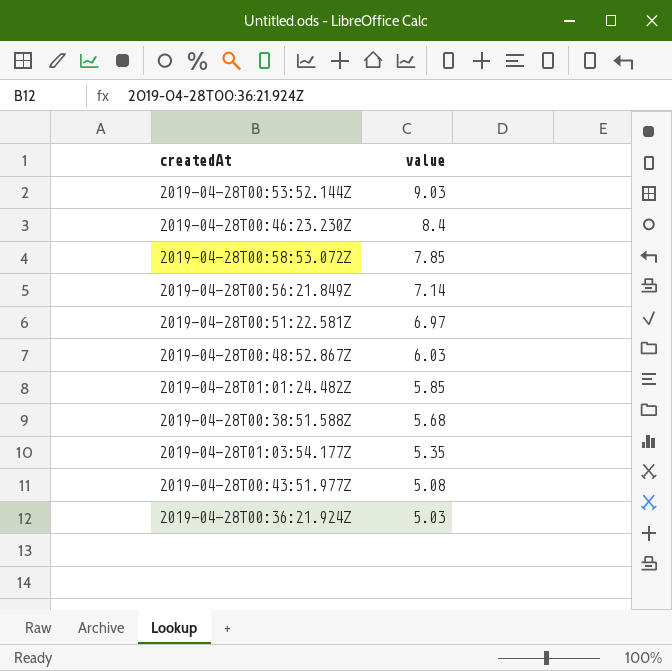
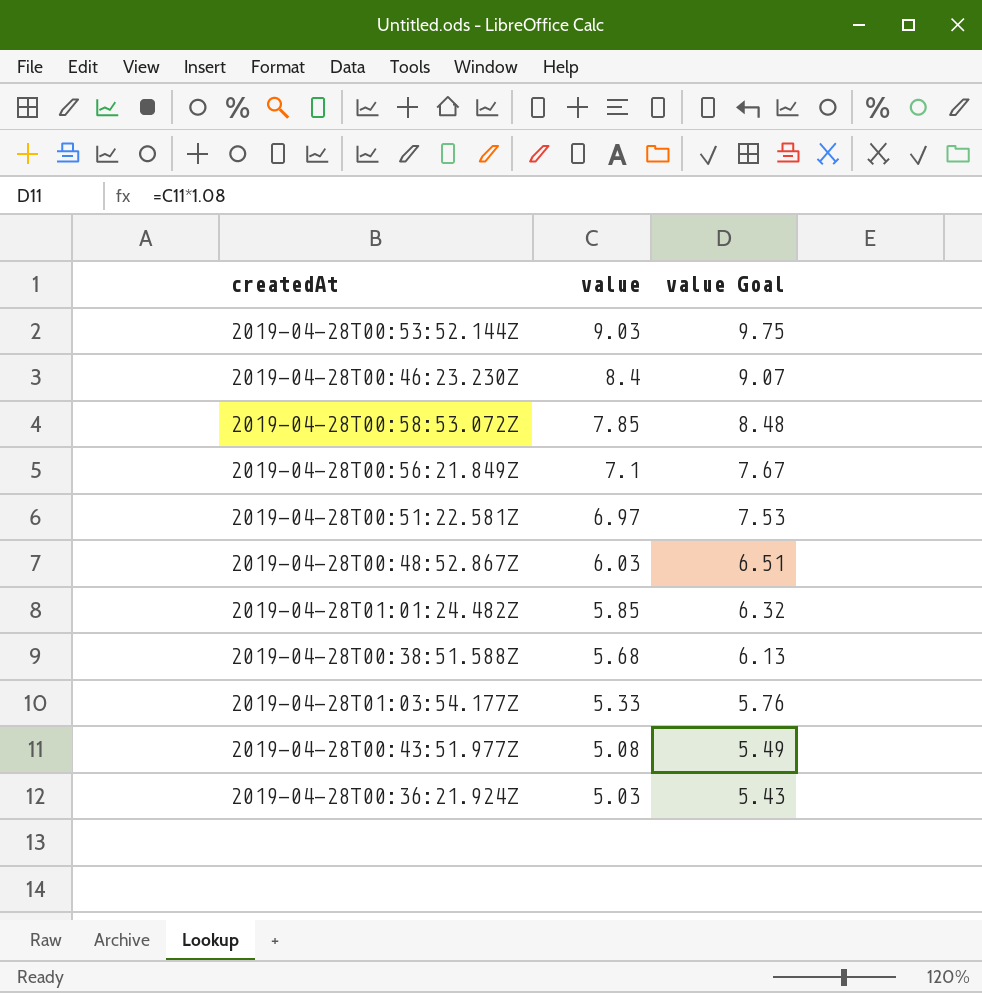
column value Goal | formula: none -> [value] * 1.08
2019-04-28T00:56:21.849Z | value: 7.14 -> 7.1
2019-04-28T01:03:54.177Z | value: 5.35 -> 5.33

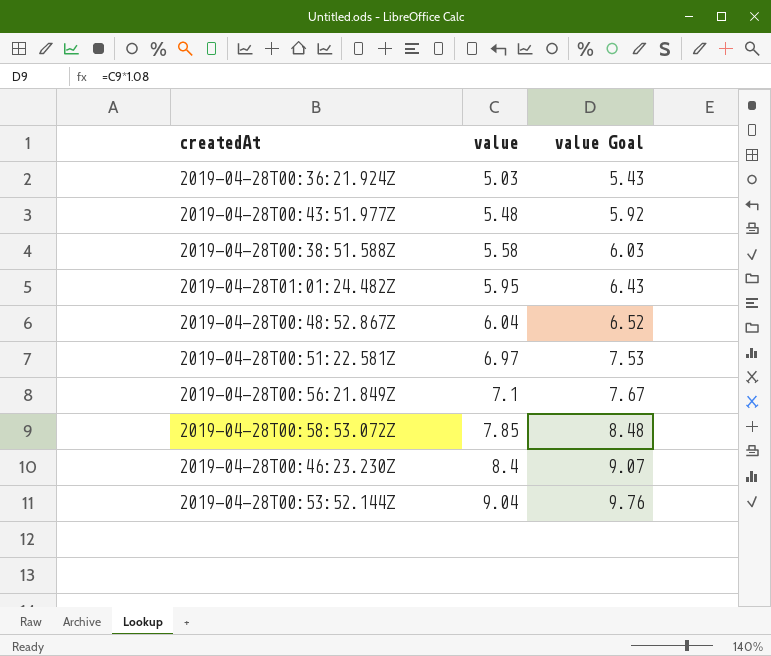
row order: value descending -> value ascending
row 2019-04-28T01:03:54.177Z: 5.33 | 5.76 -> none
2019-04-28T00:43:51.977Z | value: 5.08 -> 5.48
2019-04-28T00:43:51.977Z | value Goal: 5.49 -> 5.92
2019-04-28T00:38:51.588Z | value: 5.68 -> 5.58
2019-04-28T00:38:51.588Z | value Goal: 6.13 -> 6.03
2019-04-28T01:01:24.482Z | value: 5.85 -> 5.95
2019-04-28T01:01:24.482Z | value Goal: 6.32 -> 6.43
2019-04-28T00:48:52.867Z | value: 6.03 -> 6.04
2019-04-28T00:48:52.867Z | value Goal: 6.51 -> 6.52
2019-04-28T00:53:52.144Z | value: 9.03 -> 9.04
2019-04-28T00:53:52.144Z | value Goal: 9.75 -> 9.76

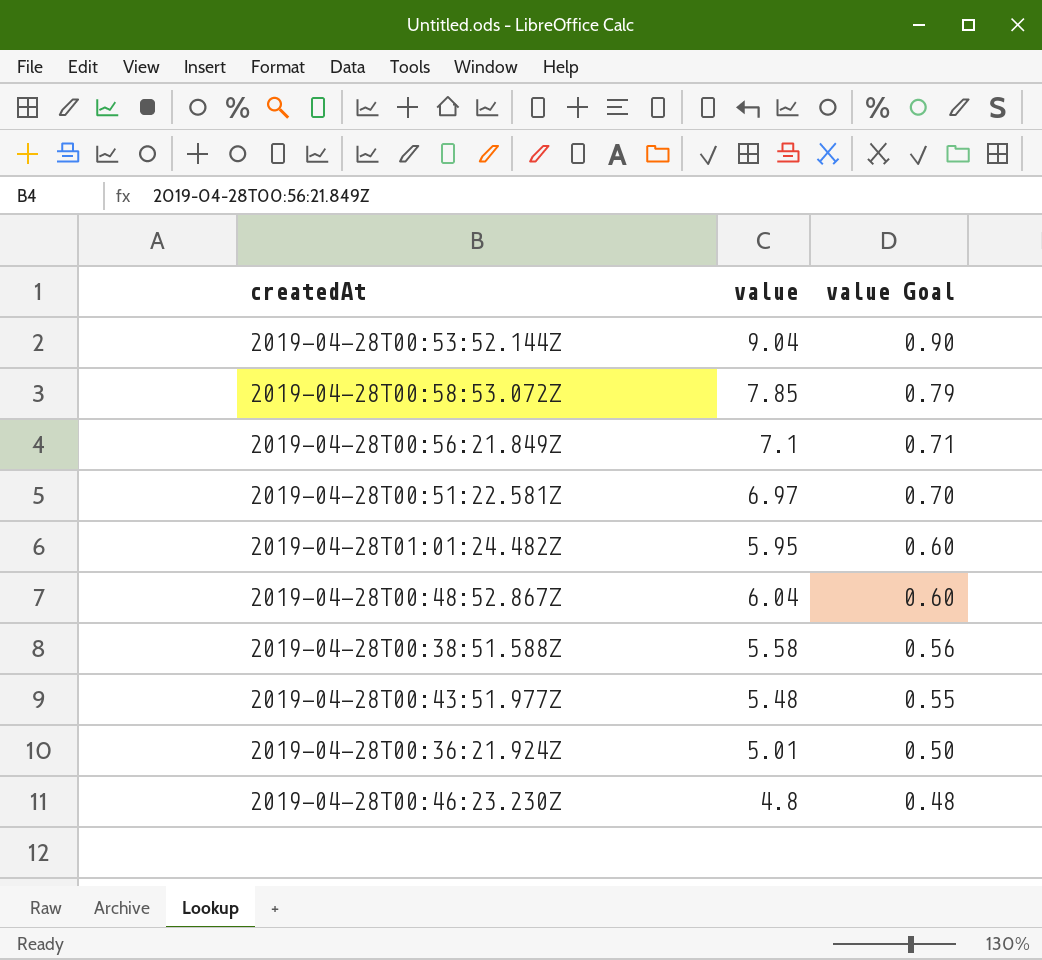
row order: value ascending -> value Goal descending
column value Goal | formula: [value] * 1.08 -> [value] * 0.1
2019-04-28T00:36:21.924Z | value: 5.03 -> 5.01
2019-04-28T00:46:23.230Z | value: 8.4 -> 4.8

